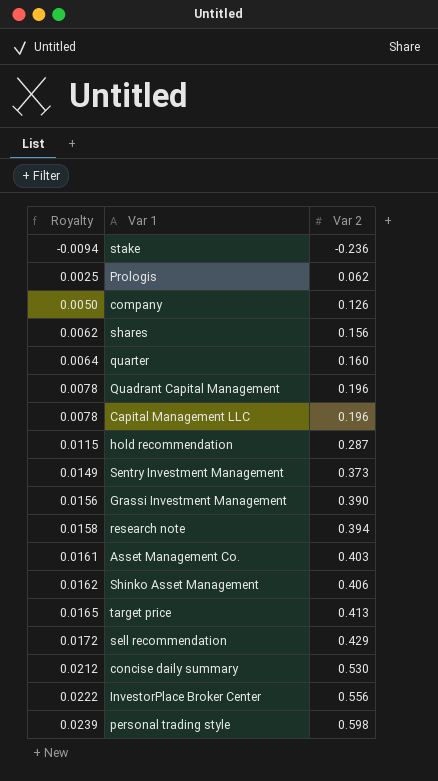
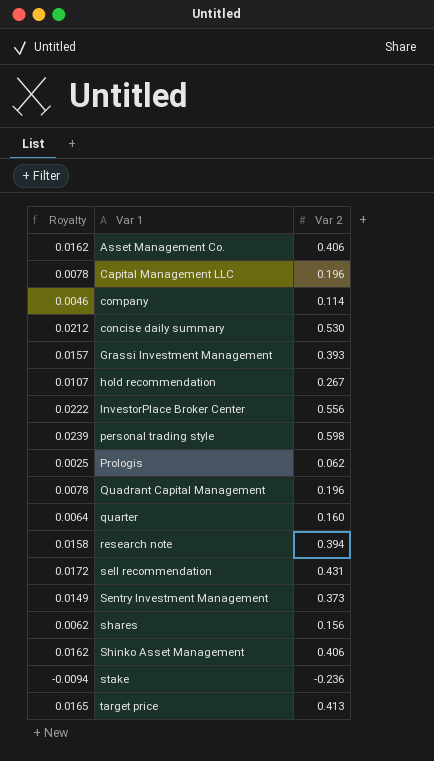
row order: Royalty ascending -> Var 1 ascending
Asset Management Co. | Royalty: 0.0161 -> 0.0162
Asset Management Co. | Var 2: 0.403 -> 0.406
company | Royalty: 0.0050 -> 0.0046
company | Var 2: 0.126 -> 0.114
Grassi Investment Management | Royalty: 0.0156 -> 0.0157
Grassi Investment Management | Var 2: 0.390 -> 0.393
hold recommendation | Royalty: 0.0115 -> 0.0107
hold recommendation | Var 2: 0.287 -> 0.267
sell recommendation | Var 2: 0.429 -> 0.431

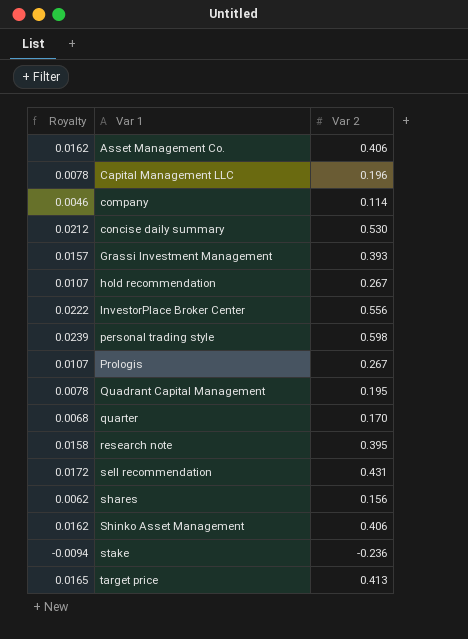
row Sentry Investment Management: 0.0149 | 0.373 -> none
Prologis | Royalty: 0.0025 -> 0.0107
Prologis | Var 2: 0.062 -> 0.267
Quadrant Capital Management | Var 2: 0.196 -> 0.195
quarter | Royalty: 0.0064 -> 0.0068
quarter | Var 2: 0.160 -> 0.170
research note | Var 2: 0.394 -> 0.395

